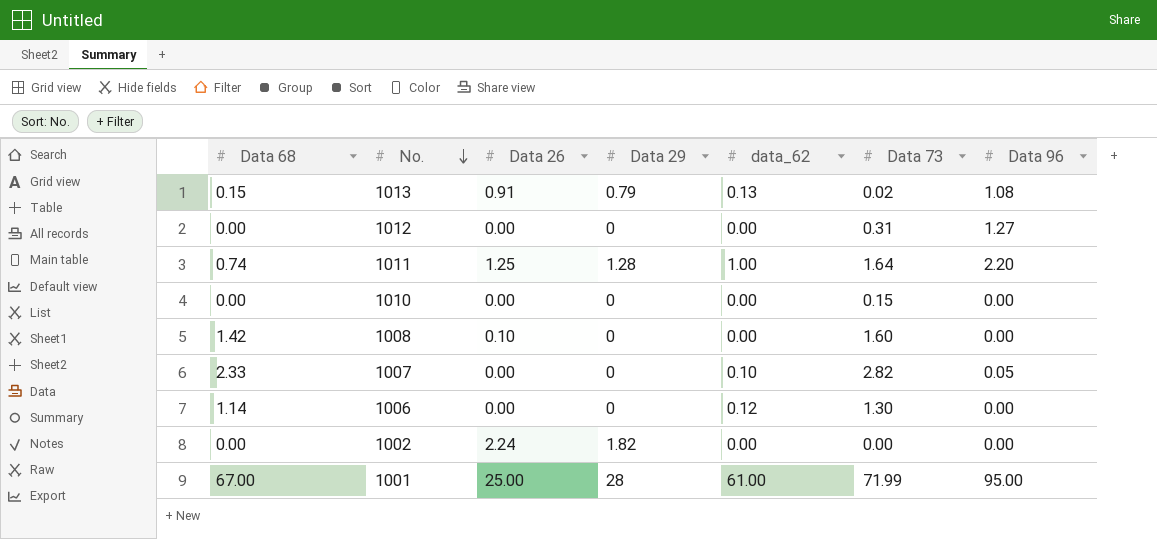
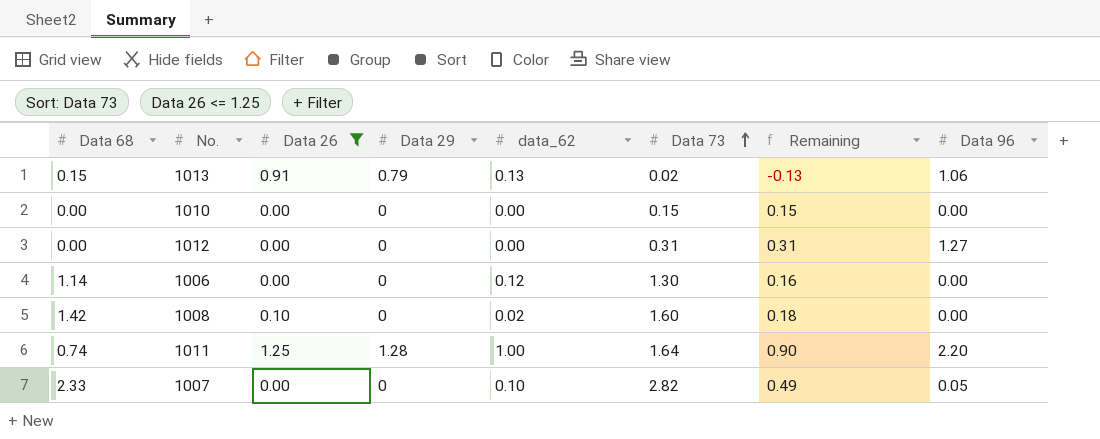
filter: none -> Data 26 <= 1.25
row order: No. descending -> Data 73 ascending
column Remaining | formula: none -> [Data 73] - [Data 68]
1013 | Data 96: 1.08 -> 1.06
1008 | data_62: 0.00 -> 0.02

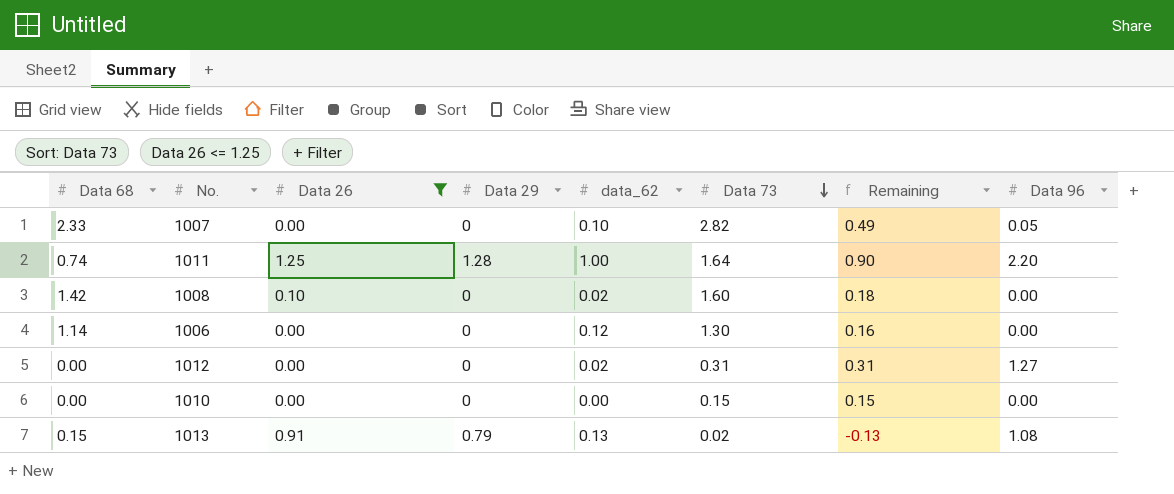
row order: Data 73 ascending -> Data 73 descending
1012 | data_62: 0.00 -> 0.02
1013 | Data 96: 1.06 -> 1.08

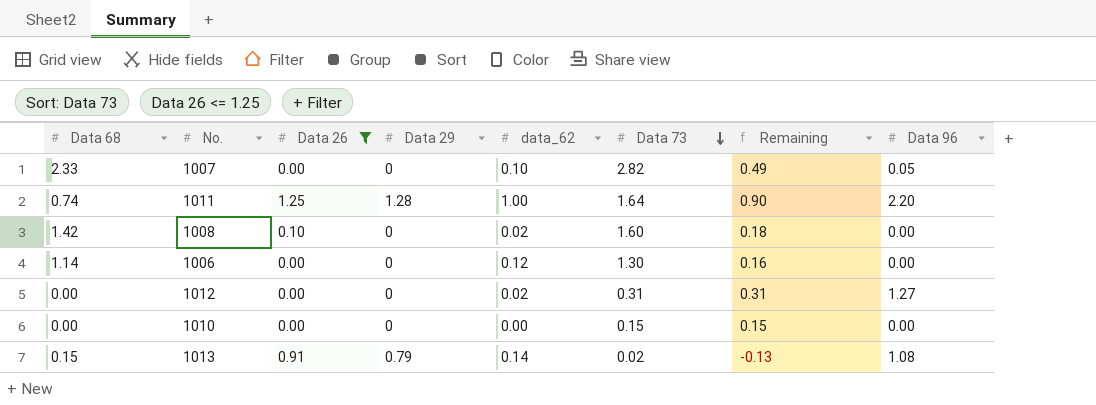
1013 | data_62: 0.13 -> 0.14

